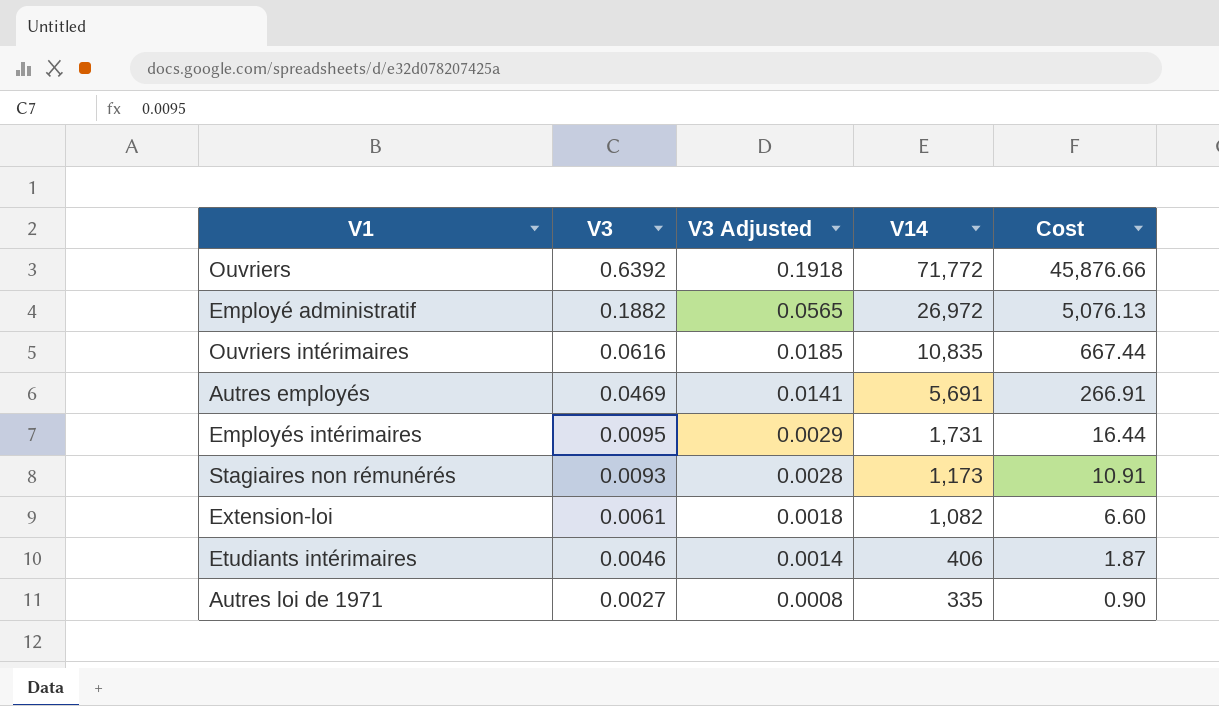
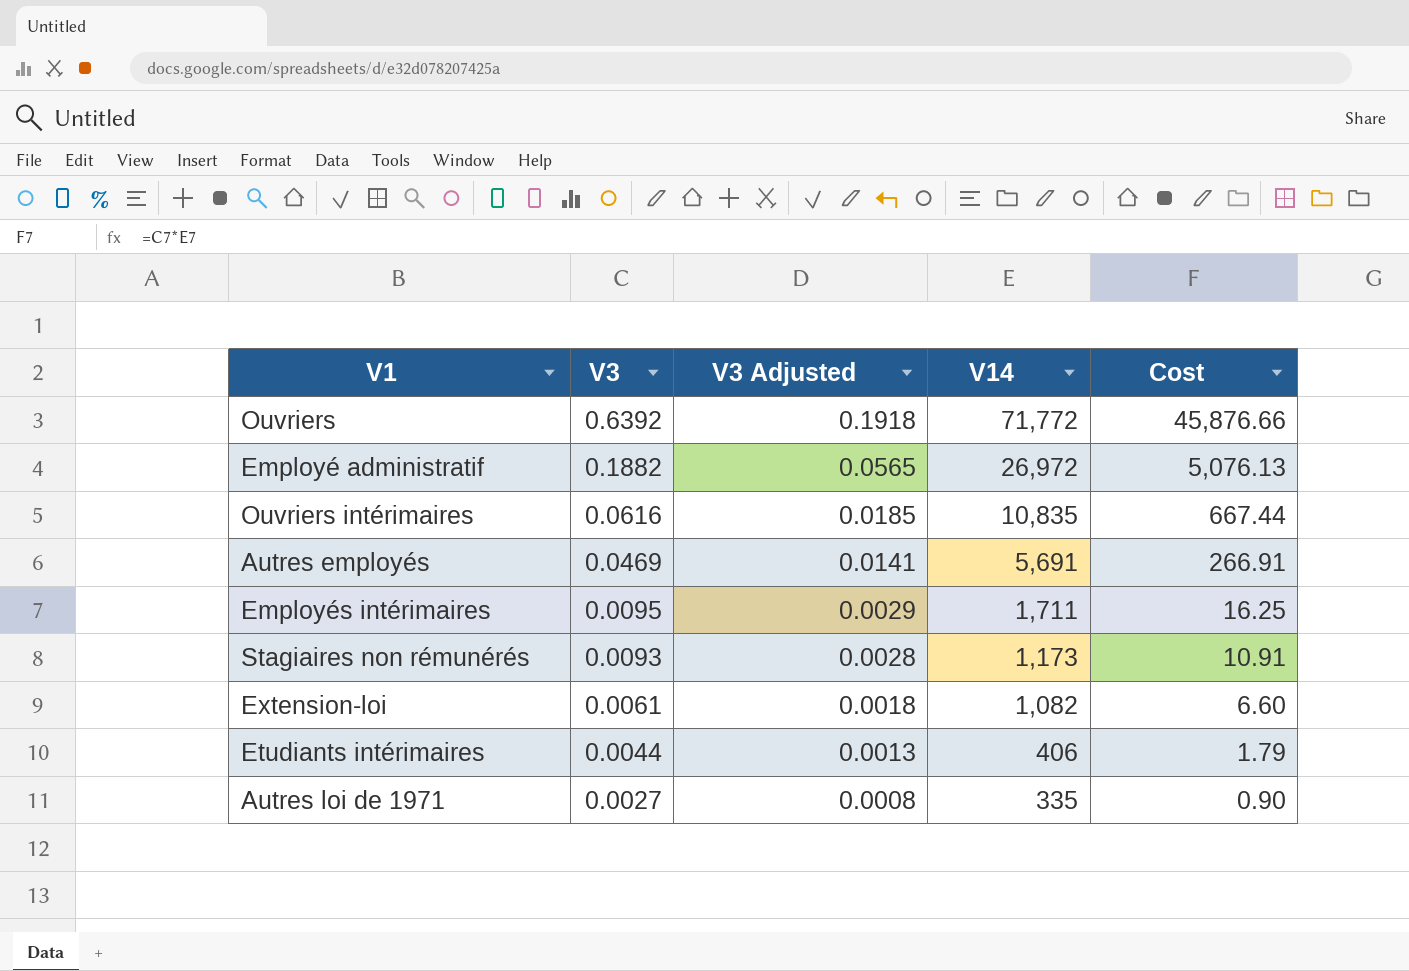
Employés intérimaires | V14: 1,731 -> 1,711
Employés intérimaires | Cost: 16.44 -> 16.25
Etudiants intérimaires | V3: 0.0046 -> 0.0044
Etudiants intérimaires | V3 Adjusted: 0.0014 -> 0.0013
Etudiants intérimaires | Cost: 1.87 -> 1.79

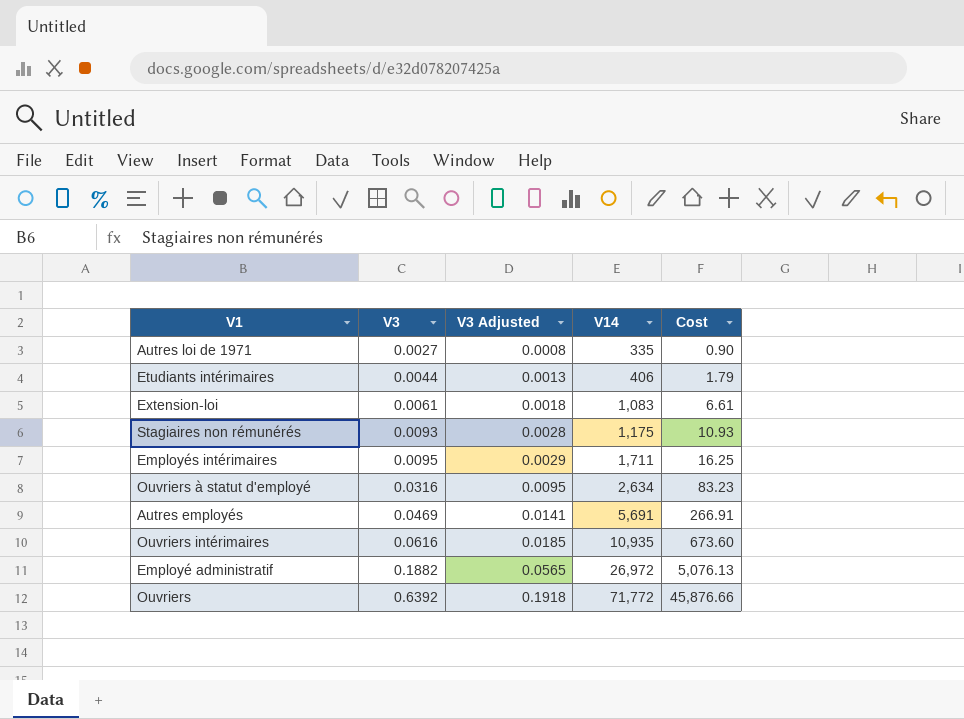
row order: V3 descending -> V3 ascending
Extension-loi | V14: 1,082 -> 1,083
Extension-loi | Cost: 6.60 -> 6.61
Stagiaires non rémunérés | V14: 1,173 -> 1,175
Stagiaires non rémunérés | Cost: 10.91 -> 10.93
row Ouvriers à statut d'employé: none -> 0.0316 | 0.0095 | 2,634 | 83.23
Ouvriers intérimaires | V14: 10,835 -> 10,935
Ouvriers intérimaires | Cost: 667.44 -> 673.60

